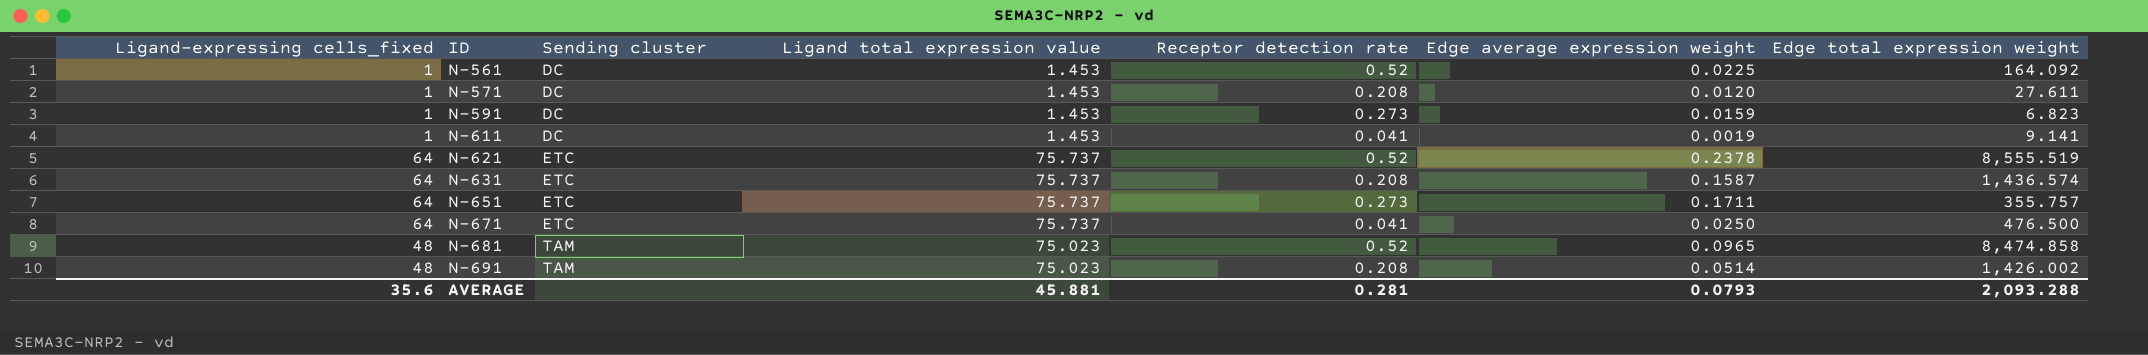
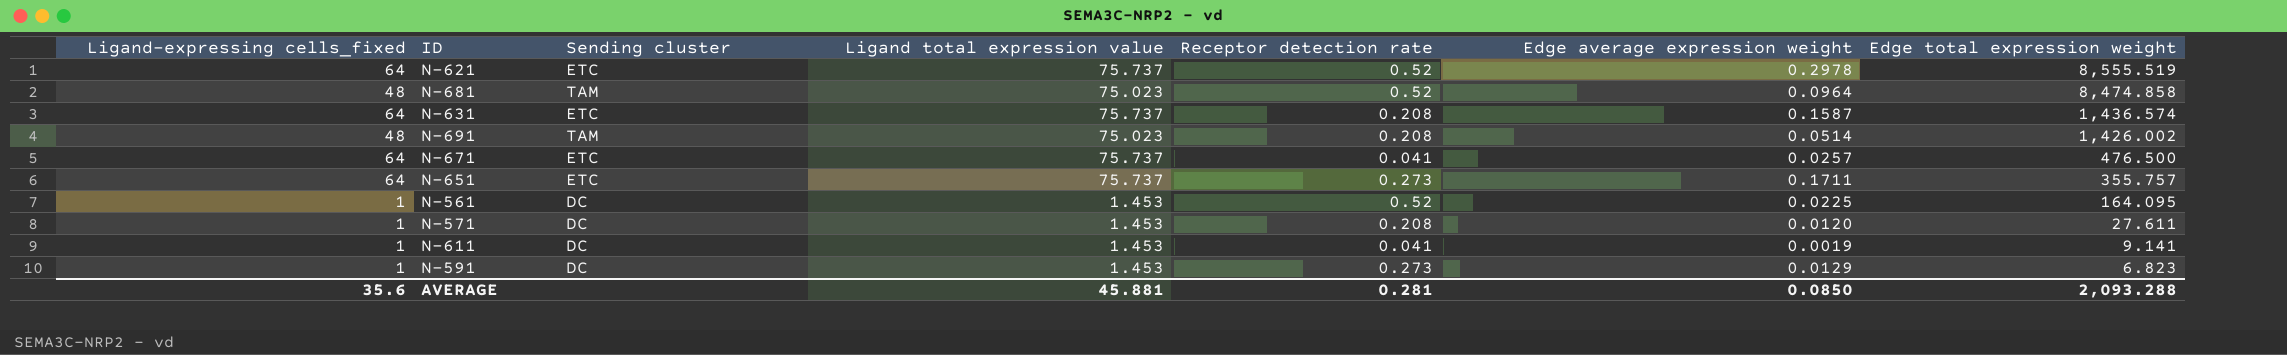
row order: ID ascending -> Edge total expression weight descending
N-621 | Edge average expression weight: 0.2378 -> 0.2978
N-681 | Edge average expression weight: 0.0965 -> 0.0964
N-671 | Edge average expression weight: 0.0250 -> 0.0257
N-561 | Edge total expression weight: 164.092 -> 164.095
N-591 | Edge average expression weight: 0.0159 -> 0.0129
AVERAGE | Edge average expression weight: 0.0793 -> 0.0850

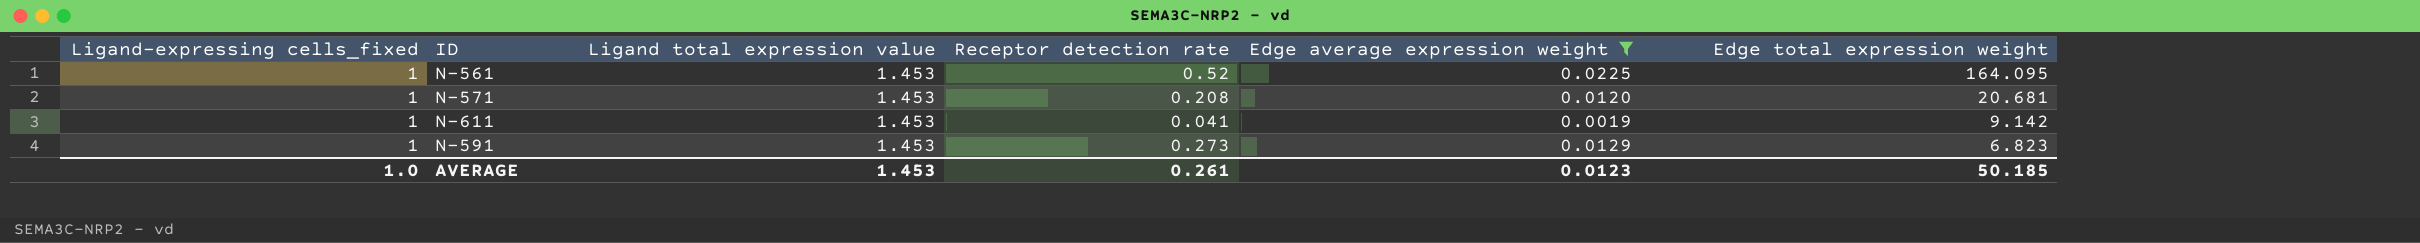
filter: none -> Edge average expression weight <= 0.0225
column Sending cluster | position: 3 -> none
N-571 | Edge total expression weight: 27.611 -> 20.681
N-611 | Edge total expression weight: 9.141 -> 9.142
AVERAGE | Ligand-expressing cells_fixed: 35.6 -> 1.0
AVERAGE | Ligand total expression value: 45.881 -> 1.453
AVERAGE | Receptor detection rate: 0.281 -> 0.261
AVERAGE | Edge average expression weight: 0.0850 -> 0.0123
AVERAGE | Edge total expression weight: 2,093.288 -> 50.185

